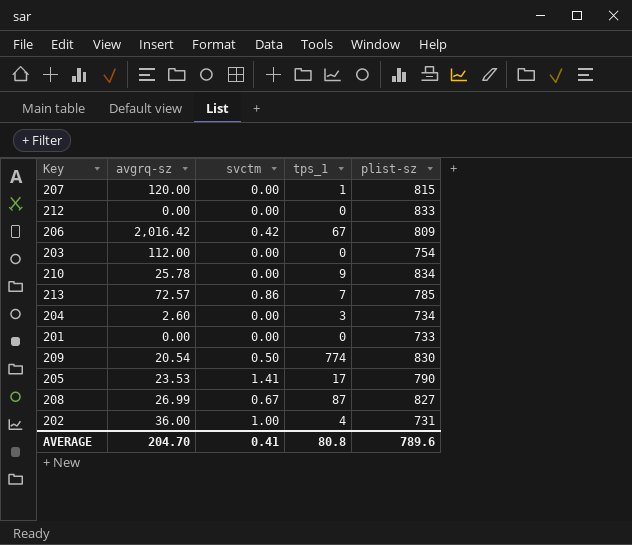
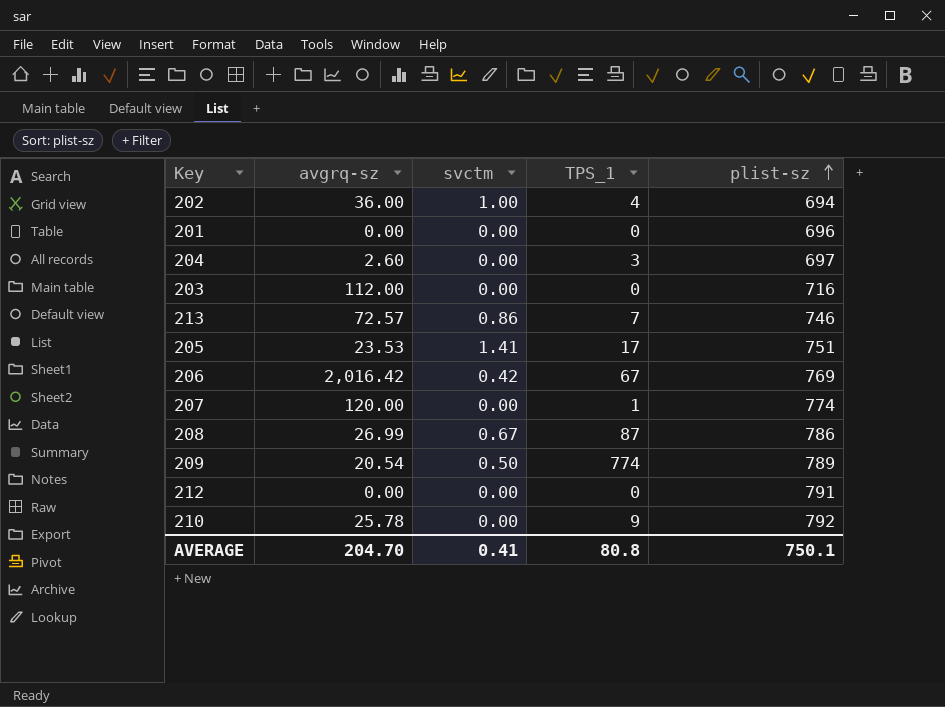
row order: none -> plist-sz ascending
column name: tps_1 -> TPS_1
202 | plist-sz: 731 -> 694
201 | plist-sz: 733 -> 696
204 | plist-sz: 734 -> 697
203 | plist-sz: 754 -> 716
213 | plist-sz: 785 -> 746
205 | plist-sz: 790 -> 751
206 | plist-sz: 809 -> 769
207 | plist-sz: 815 -> 774
208 | plist-sz: 827 -> 786
209 | plist-sz: 830 -> 789
212 | plist-sz: 833 -> 791
210 | plist-sz: 834 -> 792
AVERAGE | plist-sz: 789.6 -> 750.1

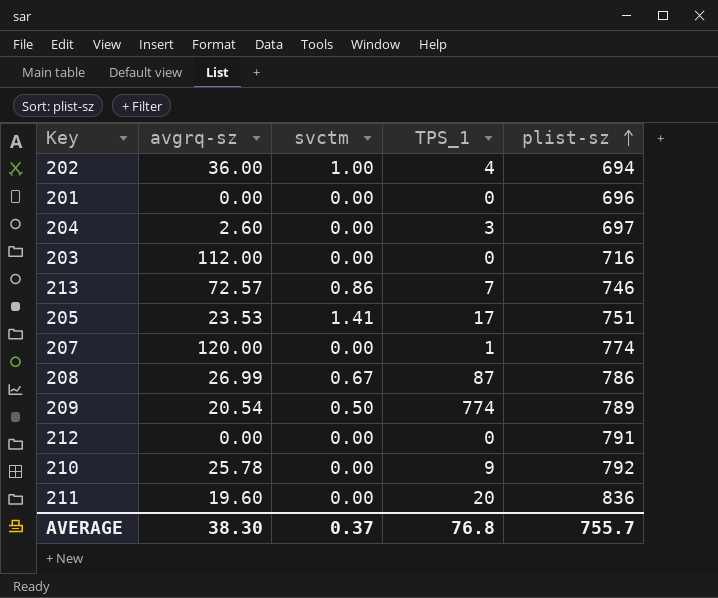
row 206: 2,016.42 | 0.42 | 67 | 769 -> none
row 211: none -> 19.60 | 0.00 | 20 | 836
AVERAGE | avgrq-sz: 204.70 -> 38.30
AVERAGE | svctm: 0.41 -> 0.37
AVERAGE | TPS_1: 80.8 -> 76.8
AVERAGE | plist-sz: 750.1 -> 755.7

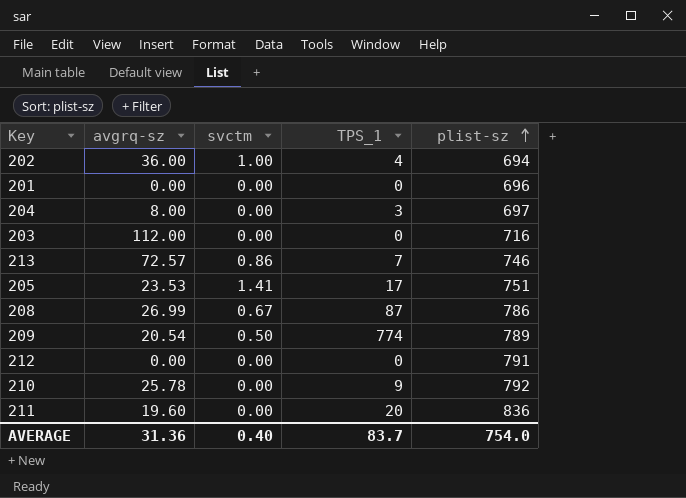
row 207: 120.00 | 0.00 | 1 | 774 -> none
204 | avgrq-sz: 2.60 -> 8.00
AVERAGE | avgrq-sz: 38.30 -> 31.36
AVERAGE | svctm: 0.37 -> 0.40
AVERAGE | TPS_1: 76.8 -> 83.7
AVERAGE | plist-sz: 755.7 -> 754.0

